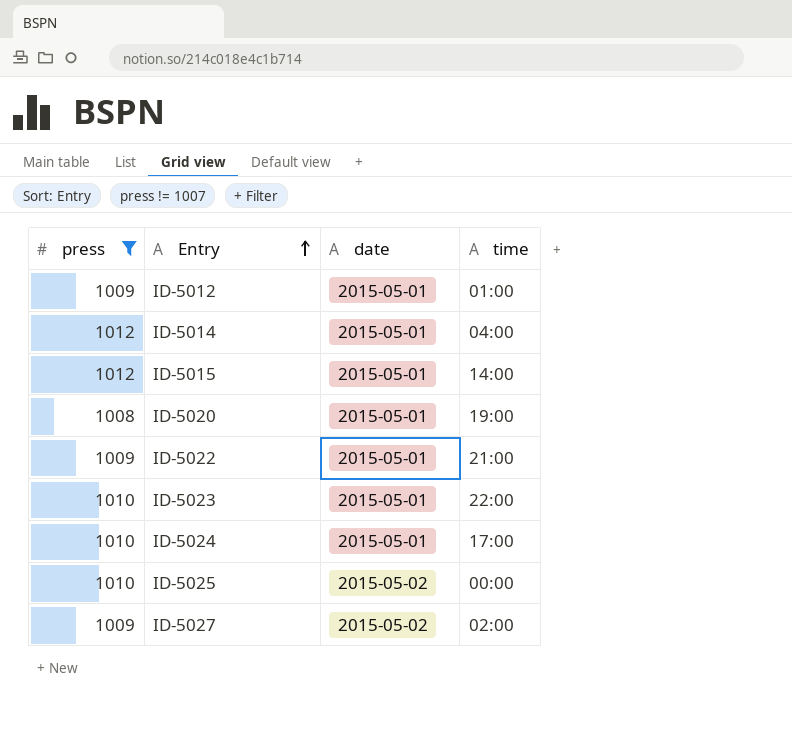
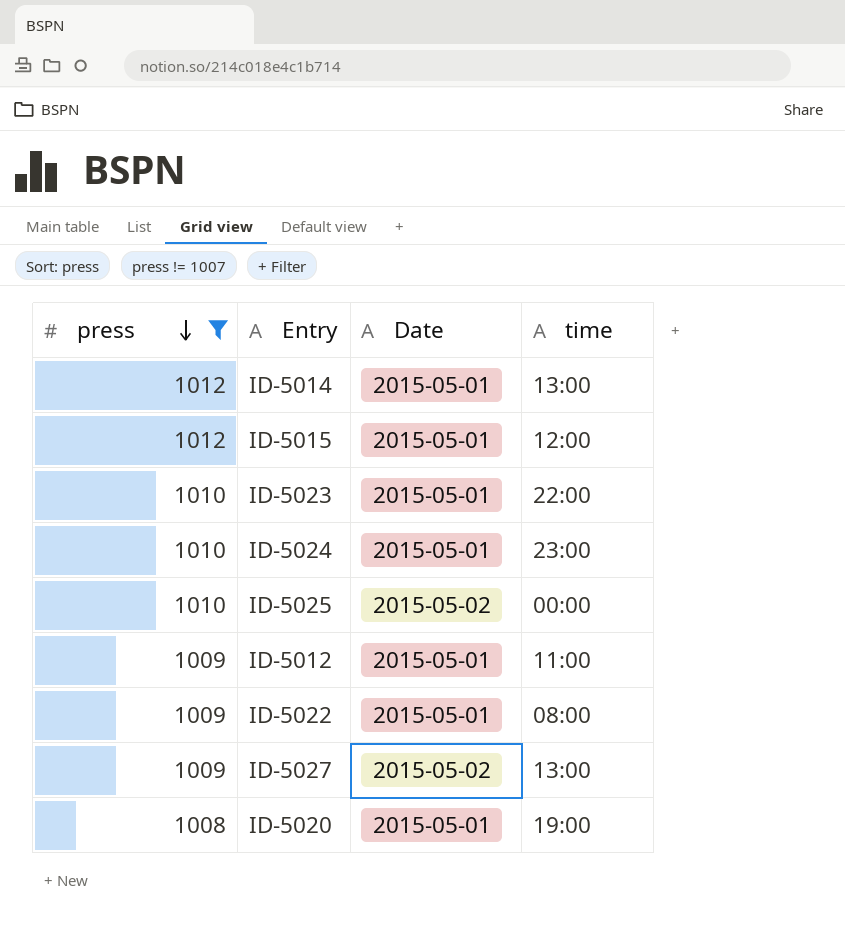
row order: Entry ascending -> press descending
column name: date -> Date
ID-5014 | time: 04:00 -> 13:00
ID-5015 | time: 14:00 -> 12:00
ID-5024 | time: 17:00 -> 23:00
ID-5012 | time: 01:00 -> 11:00
ID-5022 | time: 21:00 -> 08:00
ID-5027 | time: 02:00 -> 13:00

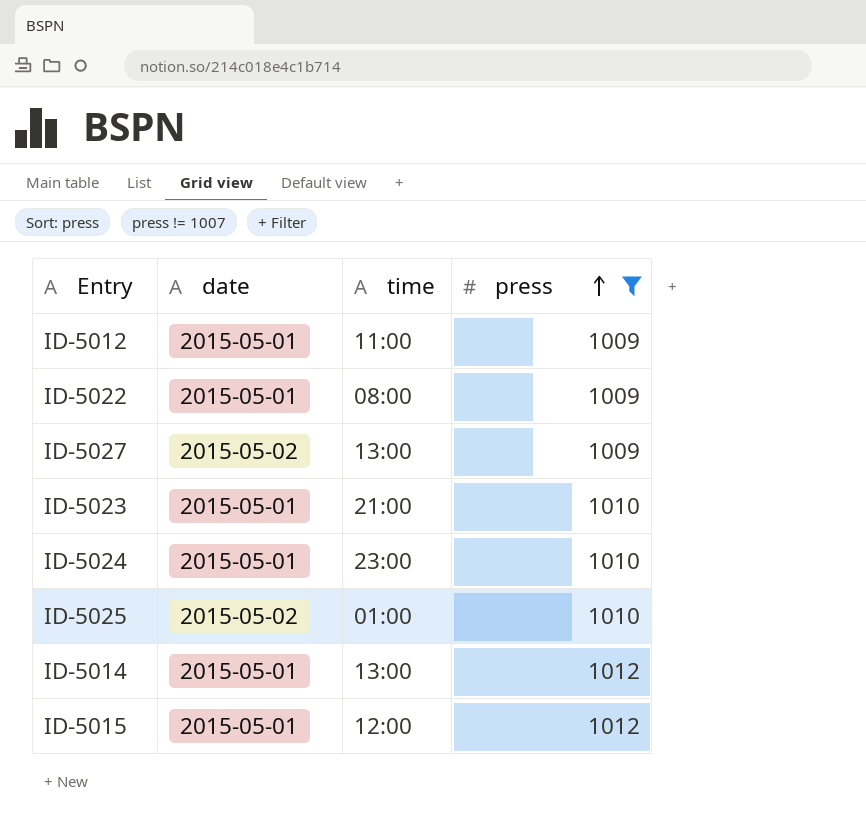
row order: press descending -> press ascending
column name: Date -> date
column press | position: 1 -> 4
row ID-5020: 1008 | 2015-05-01 | 19:00 -> none
ID-5023 | time: 22:00 -> 21:00
ID-5025 | time: 00:00 -> 01:00

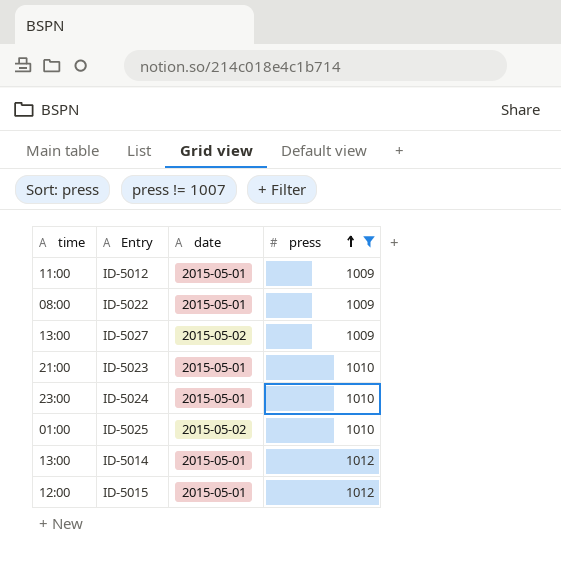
column time | position: 3 -> 1

